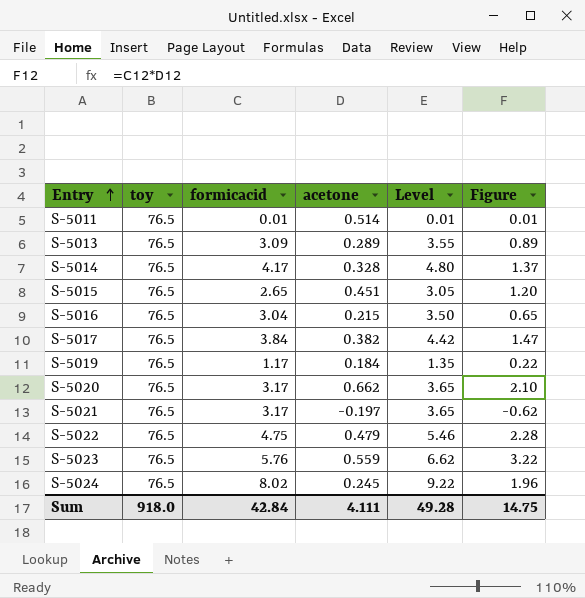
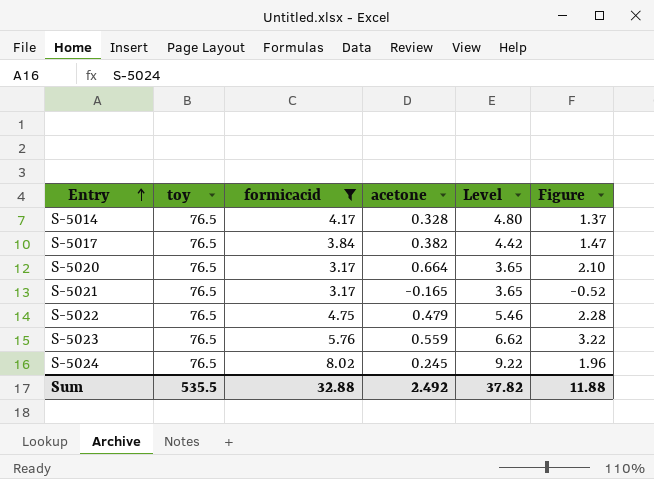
filter: none -> formicacid >= 3.17
S-5020 | acetone: 0.662 -> 0.664
S-5021 | acetone: -0.197 -> -0.165
S-5021 | Figure: -0.62 -> -0.52
Sum | toy: 918.0 -> 535.5
Sum | formicacid: 42.84 -> 32.88
Sum | acetone: 4.111 -> 2.492
Sum | Level: 49.28 -> 37.82
Sum | Figure: 14.75 -> 11.88

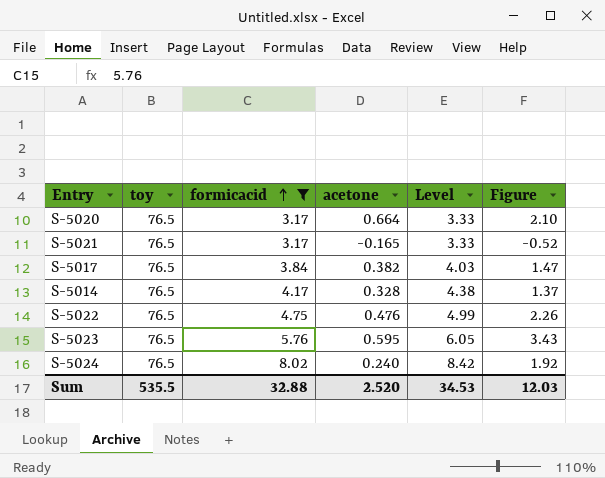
row order: Entry ascending -> formicacid ascending
column Level | formula: [formicacid] * 1.15 -> [formicacid] * 1.05
S-5022 | acetone: 0.479 -> 0.476
S-5022 | Figure: 2.28 -> 2.26
S-5023 | acetone: 0.559 -> 0.595
S-5023 | Figure: 3.22 -> 3.43
S-5024 | acetone: 0.245 -> 0.240
S-5024 | Figure: 1.96 -> 1.92
Sum | acetone: 2.492 -> 2.520
Sum | Level: 37.82 -> 34.53
Sum | Figure: 11.88 -> 12.03

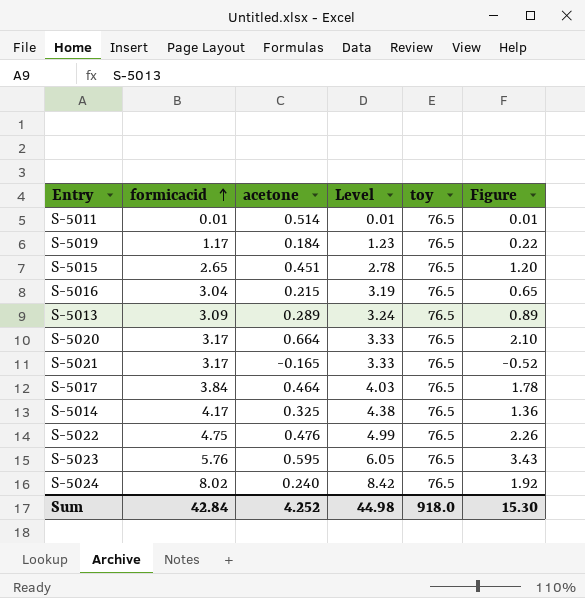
filter: formicacid >= 3.17 -> none
column toy | position: 2 -> 5
S-5017 | acetone: 0.382 -> 0.464
S-5017 | Figure: 1.47 -> 1.78
S-5014 | acetone: 0.328 -> 0.325
S-5014 | Figure: 1.37 -> 1.36
Sum | formicacid: 32.88 -> 42.84
Sum | acetone: 2.520 -> 4.252
Sum | Level: 34.53 -> 44.98
Sum | toy: 535.5 -> 918.0
Sum | Figure: 12.03 -> 15.30

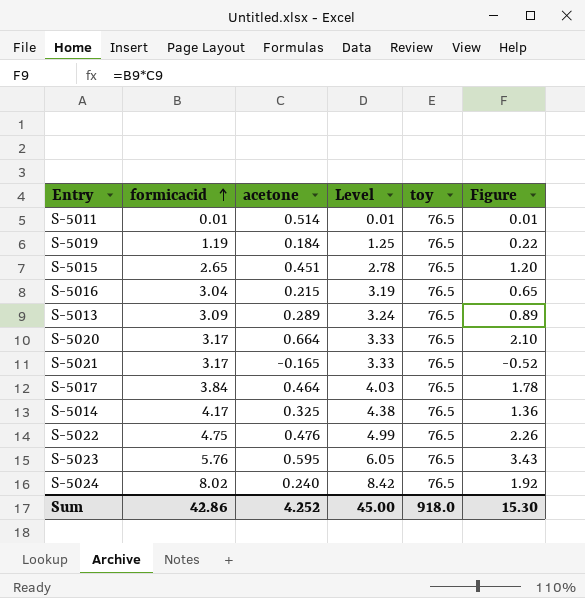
S-5019 | formicacid: 1.17 -> 1.19
S-5019 | Level: 1.23 -> 1.25
Sum | formicacid: 42.84 -> 42.86
Sum | Level: 44.98 -> 45.00

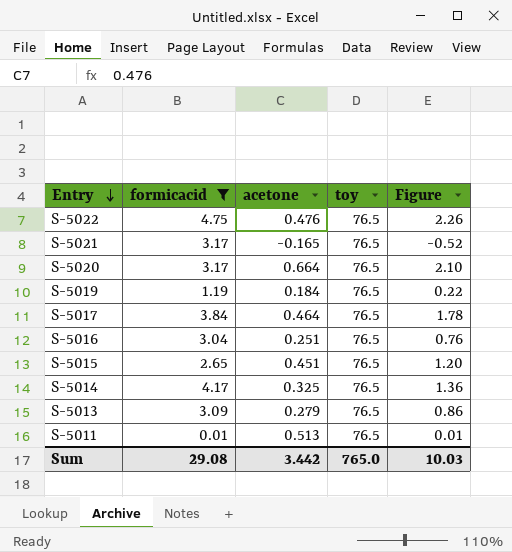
filter: none -> formicacid <= 4.75
row order: formicacid ascending -> Entry descending
column Level | formula: [formicacid] * 1.05 -> none
S-5016 | acetone: 0.215 -> 0.251
S-5016 | Figure: 0.65 -> 0.76
S-5013 | acetone: 0.289 -> 0.279
S-5013 | Figure: 0.89 -> 0.86
S-5011 | acetone: 0.514 -> 0.513
Sum | formicacid: 42.86 -> 29.08
Sum | acetone: 4.252 -> 3.442
Sum | toy: 918.0 -> 765.0
Sum | Figure: 15.30 -> 10.03

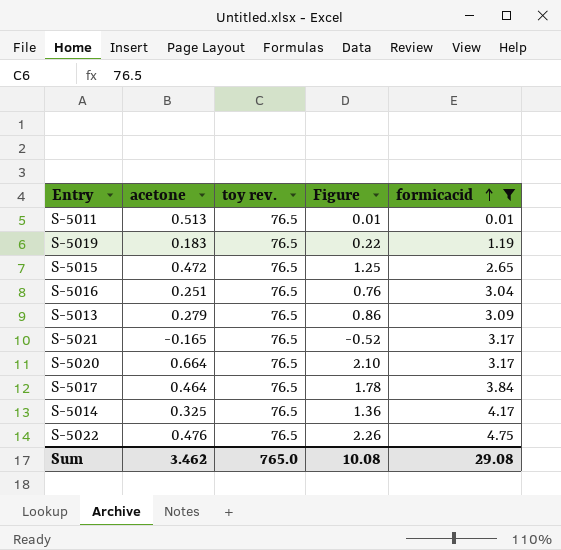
row order: Entry descending -> formicacid ascending
column name: toy -> toy rev.
column formicacid | position: 2 -> 5
S-5019 | acetone: 0.184 -> 0.183
S-5015 | acetone: 0.451 -> 0.472
S-5015 | Figure: 1.20 -> 1.25
Sum | acetone: 3.442 -> 3.462
Sum | Figure: 10.03 -> 10.08

